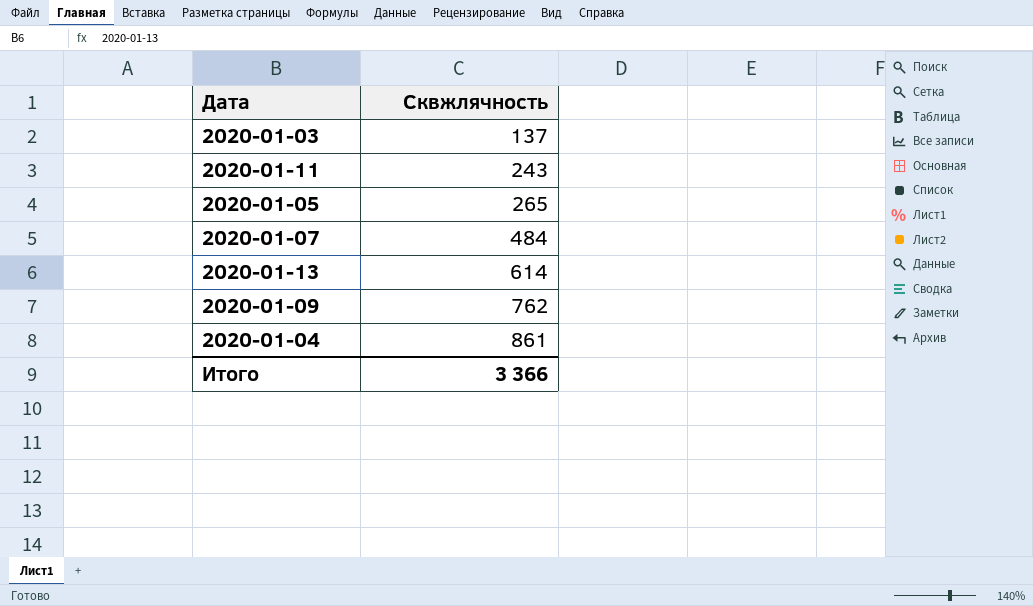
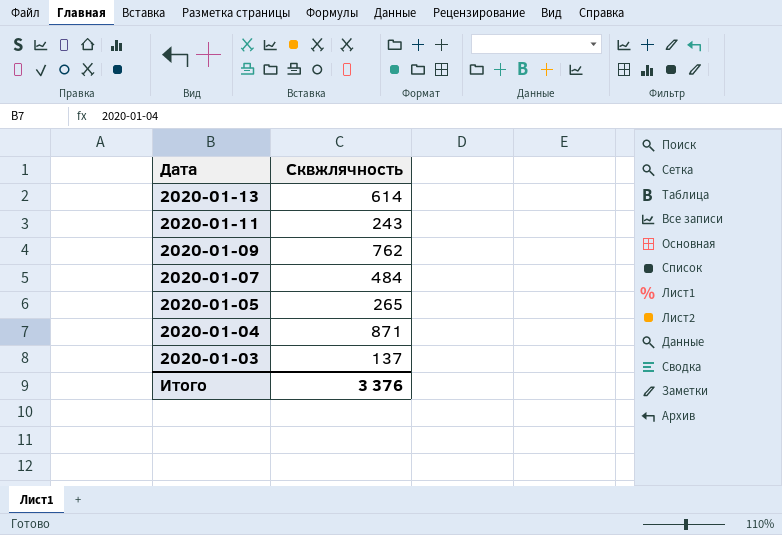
row order: Сквжлячность ascending -> Дата descending
2020-01-04 | Сквжлячность: 861 -> 871
Итого | Сквжлячность: 3 366 -> 3 376

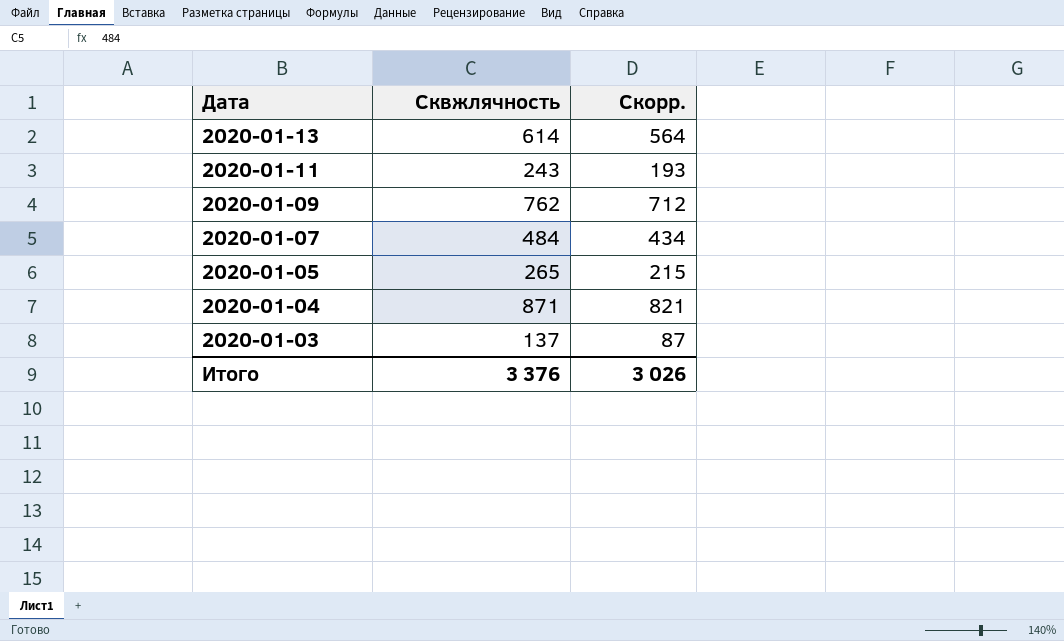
column Скорр. | formula: none -> [Сквжлячность] - 50

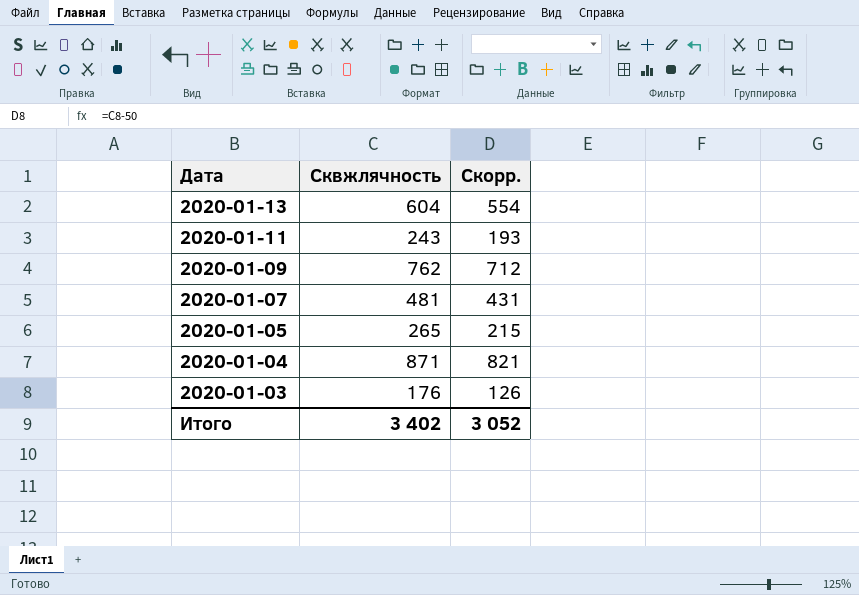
2020-01-13 | Сквжлячность: 614 -> 604
2020-01-13 | Скорр.: 564 -> 554
2020-01-07 | Сквжлячность: 484 -> 481
2020-01-07 | Скорр.: 434 -> 431
2020-01-03 | Сквжлячность: 137 -> 176
2020-01-03 | Скорр.: 87 -> 126
Итого | Сквжлячность: 3 376 -> 3 402
Итого | Скорр.: 3 026 -> 3 052

